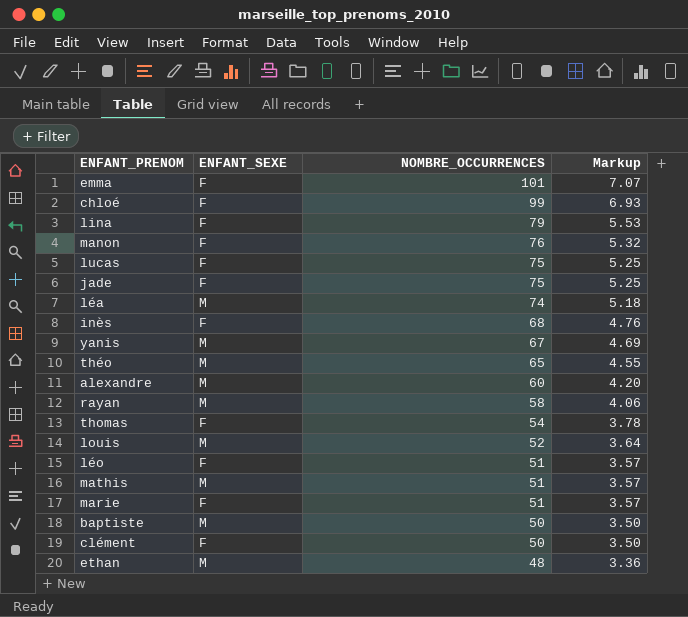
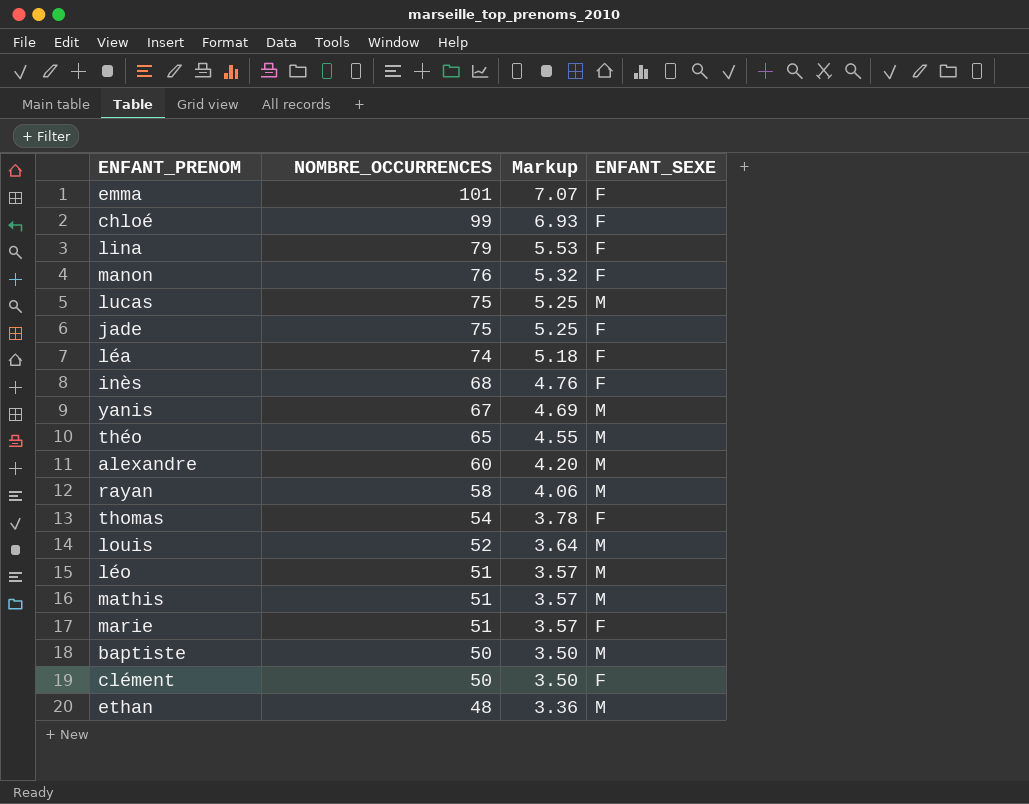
column ENFANT_SEXE | position: 2 -> 4
lucas | ENFANT_SEXE: F -> M
léa | ENFANT_SEXE: M -> F
léo | ENFANT_SEXE: F -> M

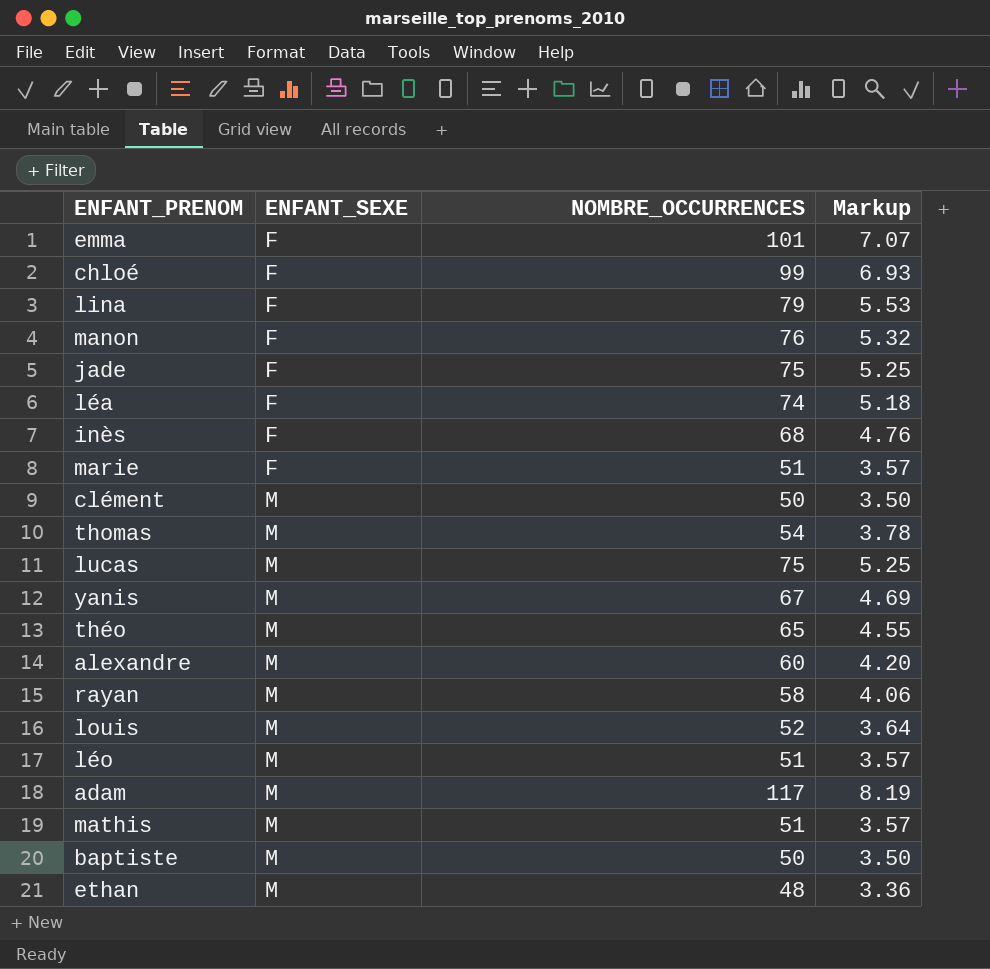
row order: NOMBRE_OCCURRENCES descending -> ENFANT_SEXE ascending
column ENFANT_SEXE | position: 4 -> 2
clément | ENFANT_SEXE: F -> M
thomas | ENFANT_SEXE: F -> M
row adam: none -> M | 117 | 8.19

